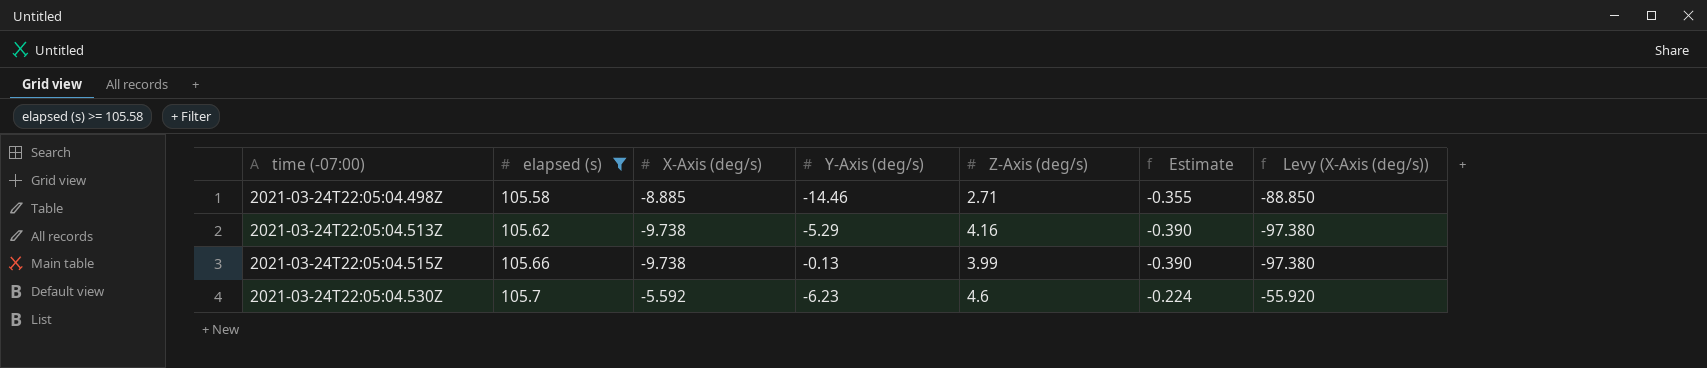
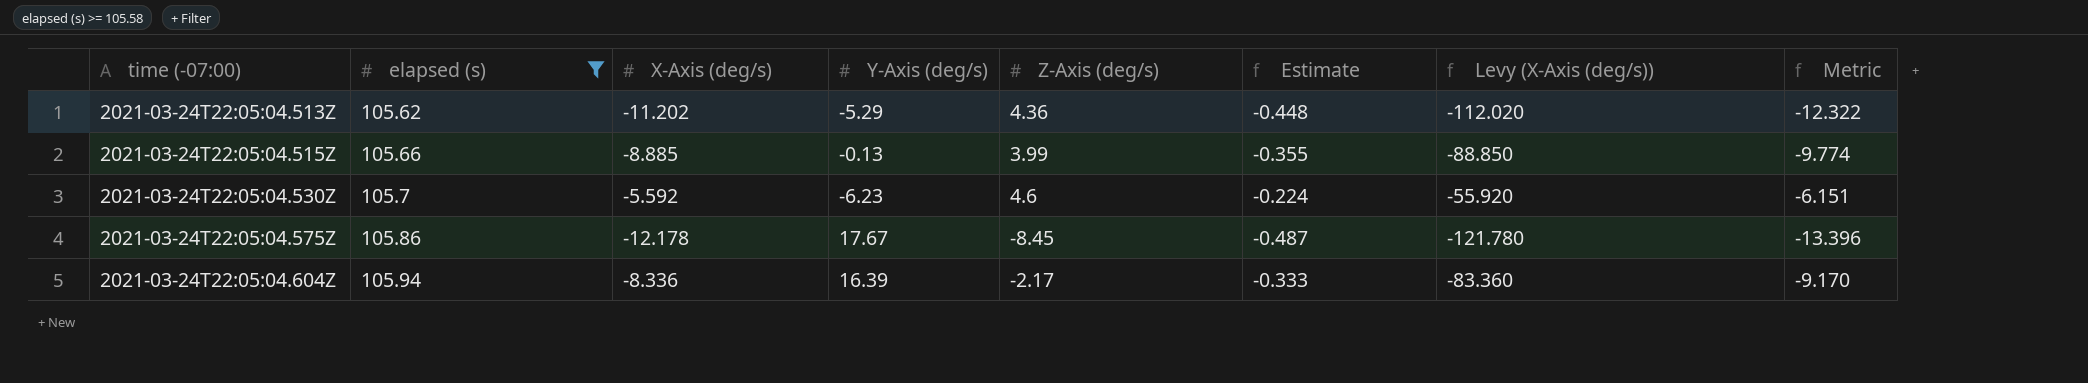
column Metric | formula: none -> [X-Axis (deg/s)] * 1.1
row 2021-03-24T22:05:04.498Z: 105.58 | -8.885 | -14.46 | 2.71 | -0.355 | -88.850 -> none
2021-03-24T22:05:04.513Z | X-Axis (deg/s): -9.738 -> -11.202
2021-03-24T22:05:04.513Z | Z-Axis (deg/s): 4.16 -> 4.36
2021-03-24T22:05:04.513Z | Estimate: -0.390 -> -0.448
2021-03-24T22:05:04.513Z | Levy (X-Axis (deg/s)): -97.380 -> -112.020
2021-03-24T22:05:04.515Z | X-Axis (deg/s): -9.738 -> -8.885
2021-03-24T22:05:04.515Z | Estimate: -0.390 -> -0.355
2021-03-24T22:05:04.515Z | Levy (X-Axis (deg/s)): -97.380 -> -88.850
row 2021-03-24T22:05:04.575Z: none -> 105.86 | -12.178 | 17.67 | -8.45 | -0.487 | -121.780 | -13.396
row 2021-03-24T22:05:04.604Z: none -> 105.94 | -8.336 | 16.39 | -2.17 | -0.333 | -83.360 | -9.170

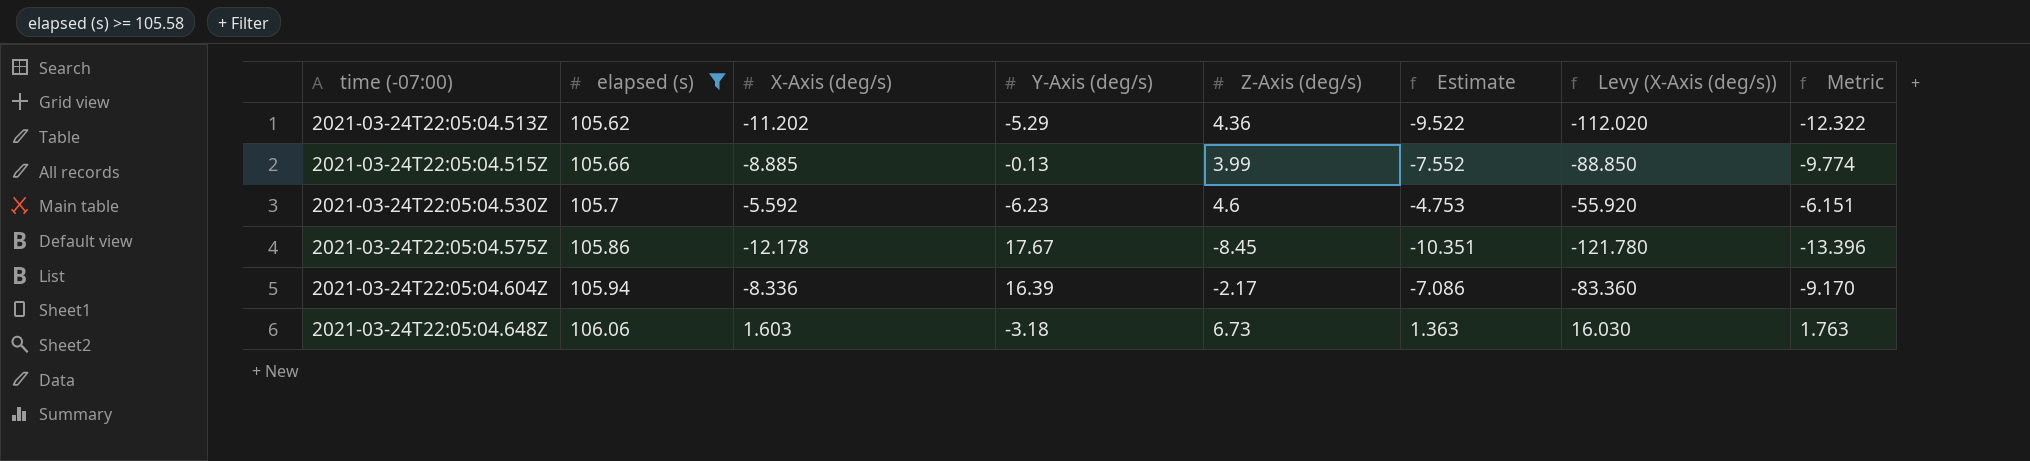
column Estimate | formula: [X-Axis (deg/s)] * 0.04 -> [X-Axis (deg/s)] * 0.85
row 2021-03-24T22:05:04.648Z: none -> 106.06 | 1.603 | -3.18 | 6.73 | 1.363 | 16.030 | 1.763

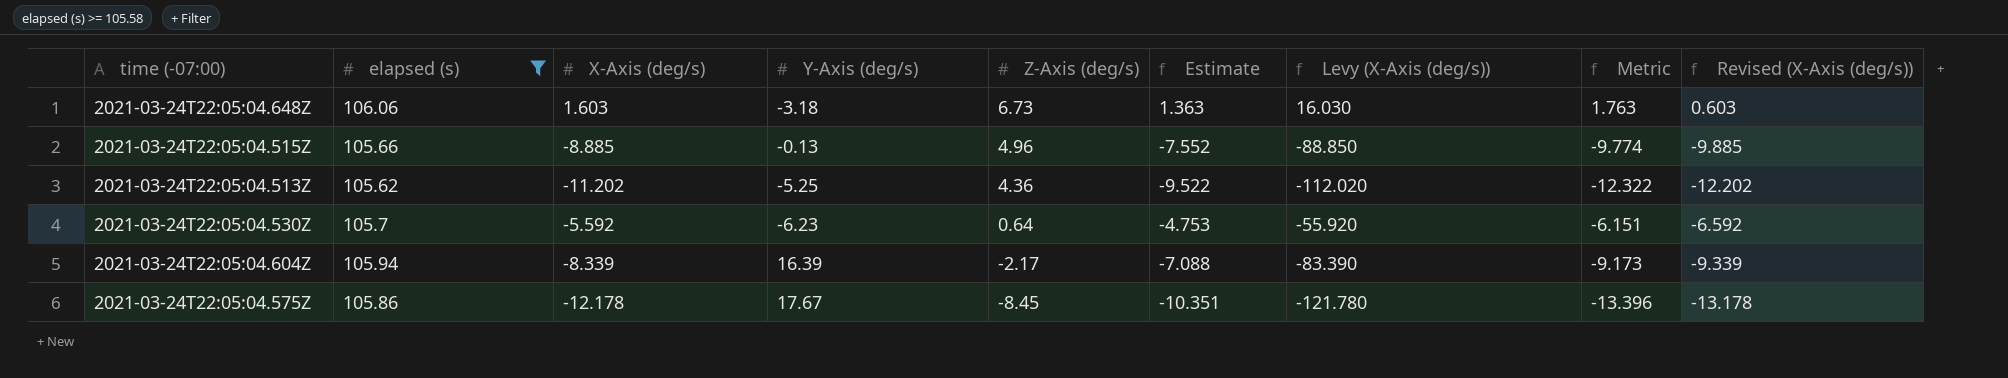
row order: time (-07:00) ascending -> Z-Axis (deg/s) descending
column Revised (X-Axis (deg/s)) | formula: none -> [X-Axis (deg/s)] - 1
2021-03-24T22:05:04.515Z | Z-Axis (deg/s): 3.99 -> 4.96
2021-03-24T22:05:04.513Z | Y-Axis (deg/s): -5.29 -> -5.25
2021-03-24T22:05:04.530Z | Z-Axis (deg/s): 4.6 -> 0.64
2021-03-24T22:05:04.604Z | X-Axis (deg/s): -8.336 -> -8.339
2021-03-24T22:05:04.604Z | Estimate: -7.086 -> -7.088
2021-03-24T22:05:04.604Z | Levy (X-Axis (deg/s)): -83.360 -> -83.390
2021-03-24T22:05:04.604Z | Metric: -9.170 -> -9.173

